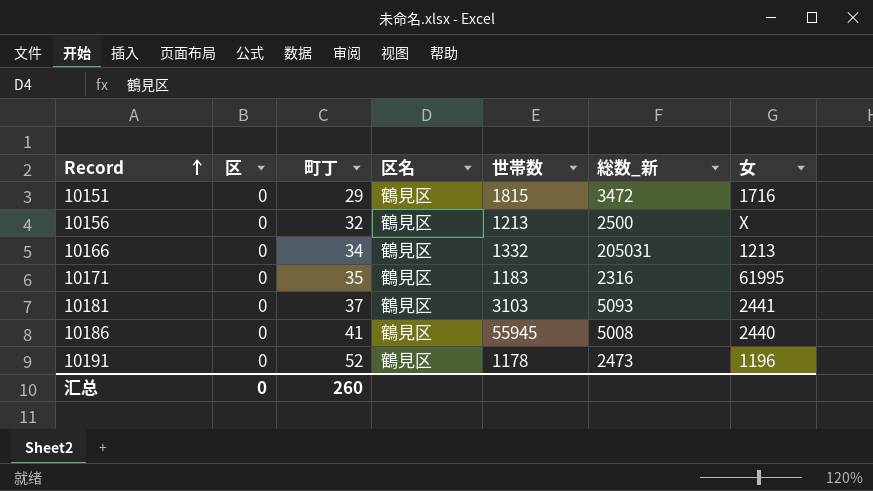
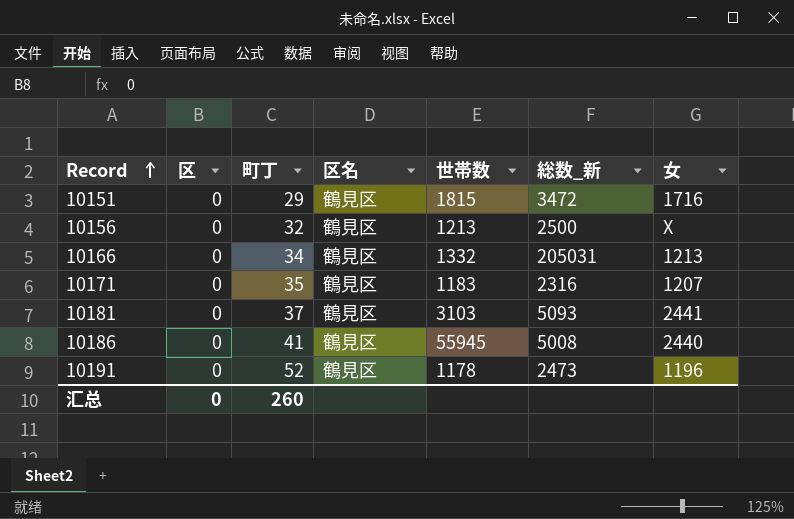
10171 | 女: 61995 -> 1207

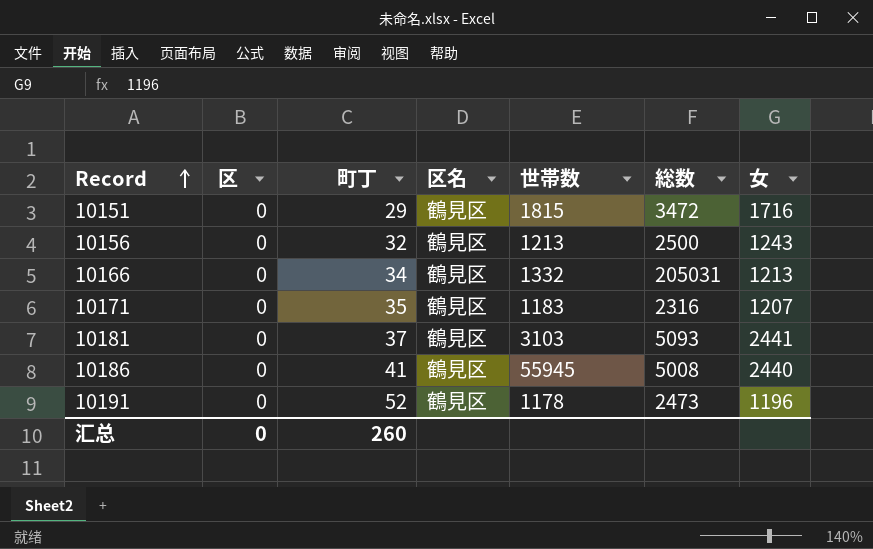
column name: 総数_新 -> 総数
10156 | 女: X -> 1243

